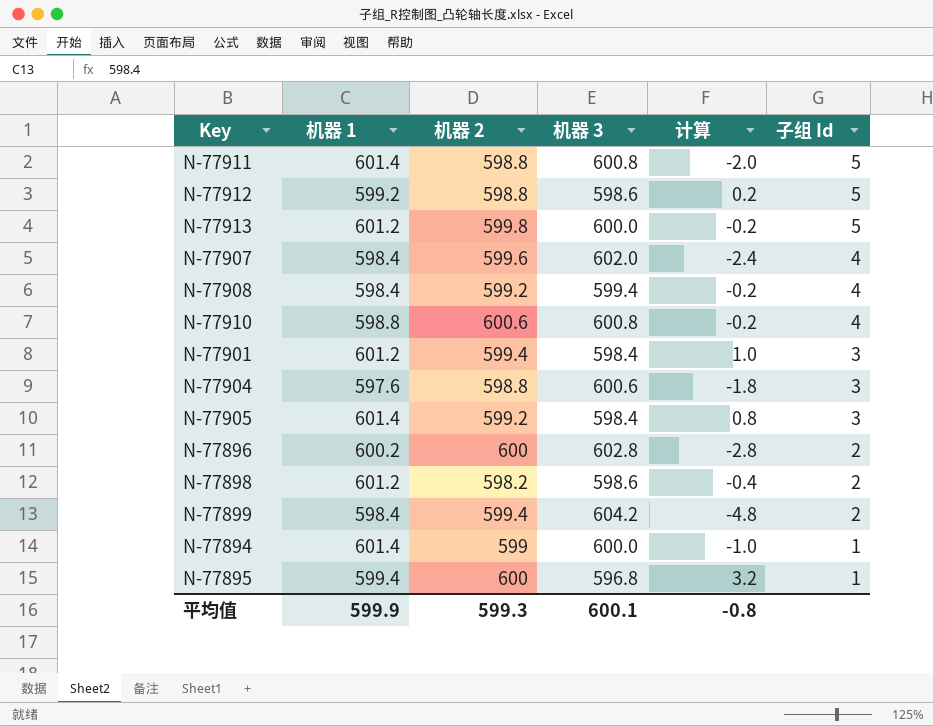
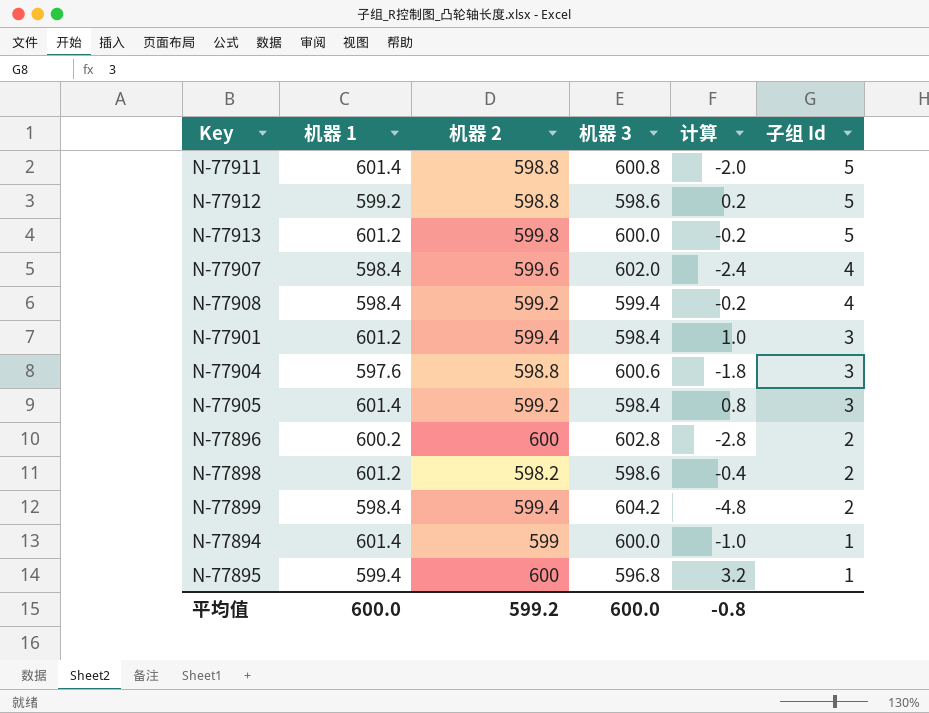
row N-77910: 598.8 | 600.6 | 600.8 | -0.2 | 4 -> none
平均值 | 机器 1: 599.9 -> 600.0
平均值 | 机器 2: 599.3 -> 599.2
平均值 | 机器 3: 600.1 -> 600.0

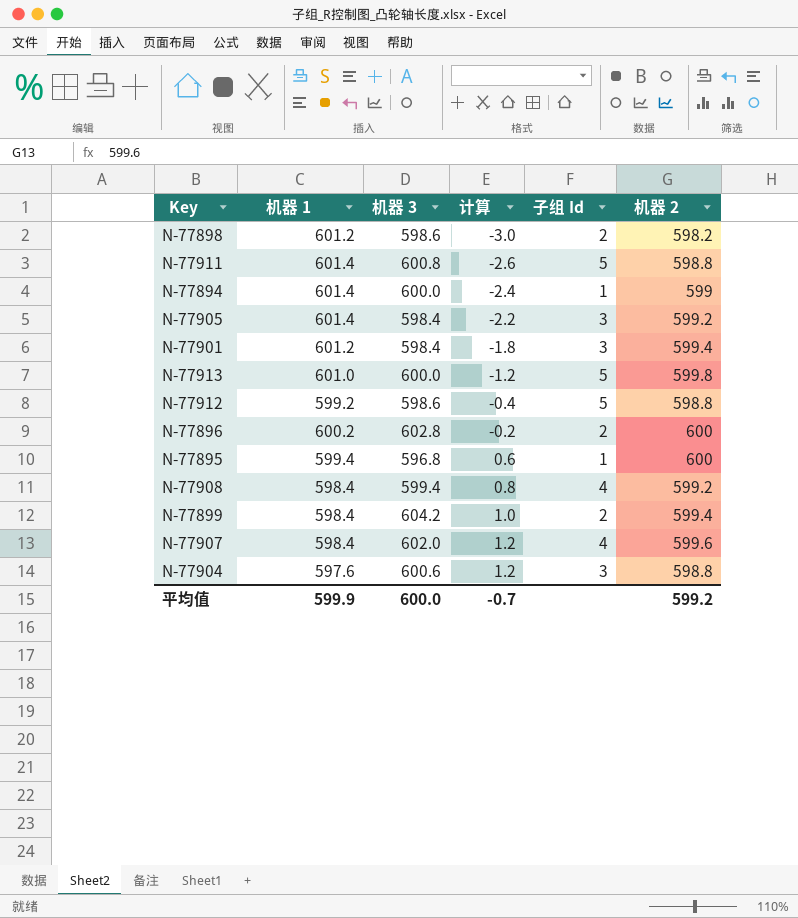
row order: 子组 Id descending -> 计算 ascending
column 计算 | formula: [机器 2] - [机器 3] -> [机器 2] - [机器 1]
column 机器 2 | position: 3 -> 6
N-77913 | 机器 1: 601.2 -> 601.0
平均值 | 机器 1: 600.0 -> 599.9
平均值 | 计算: -0.8 -> -0.7

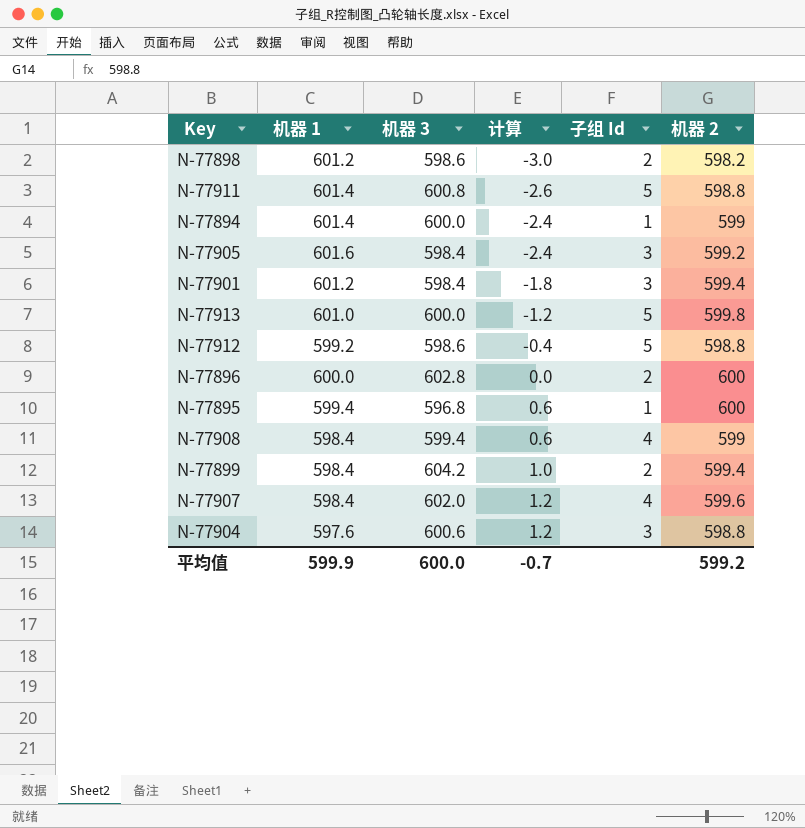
N-77905 | 机器 1: 601.4 -> 601.6
N-77905 | 计算: -2.2 -> -2.4
N-77896 | 机器 1: 600.2 -> 600.0
N-77896 | 计算: -0.2 -> 0.0
N-77908 | 计算: 0.8 -> 0.6
N-77908 | 机器 2: 599.2 -> 599

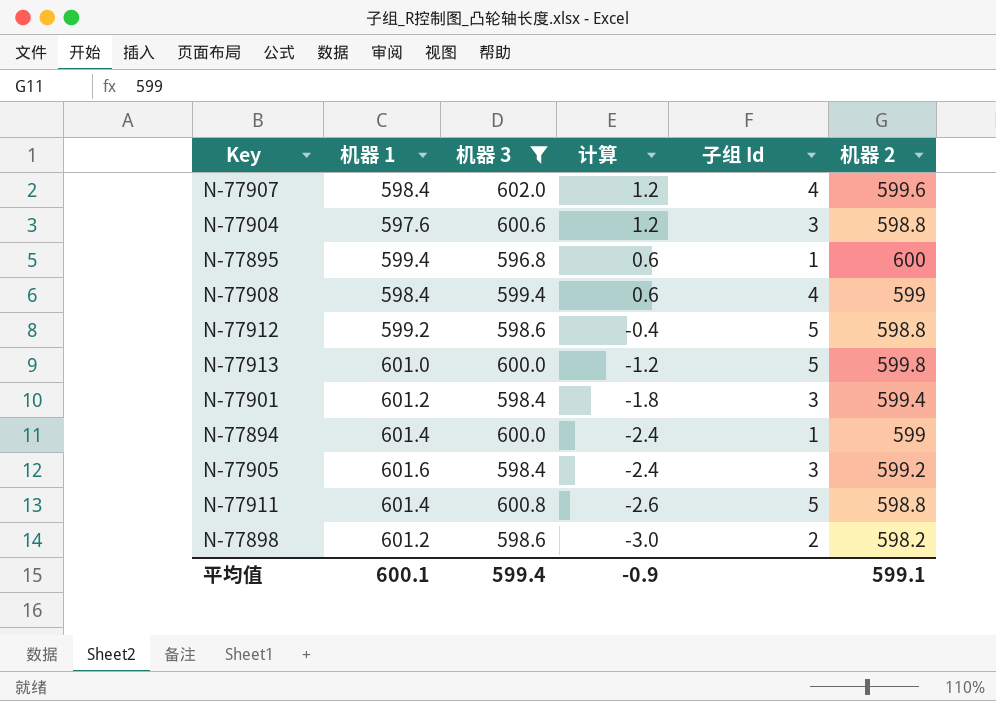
filter: none -> 机器 3 <= 602.0
row order: 计算 ascending -> 计算 descending
平均值 | 机器 1: 599.9 -> 600.1
平均值 | 机器 3: 600.0 -> 599.4
平均值 | 计算: -0.7 -> -0.9
平均值 | 机器 2: 599.2 -> 599.1

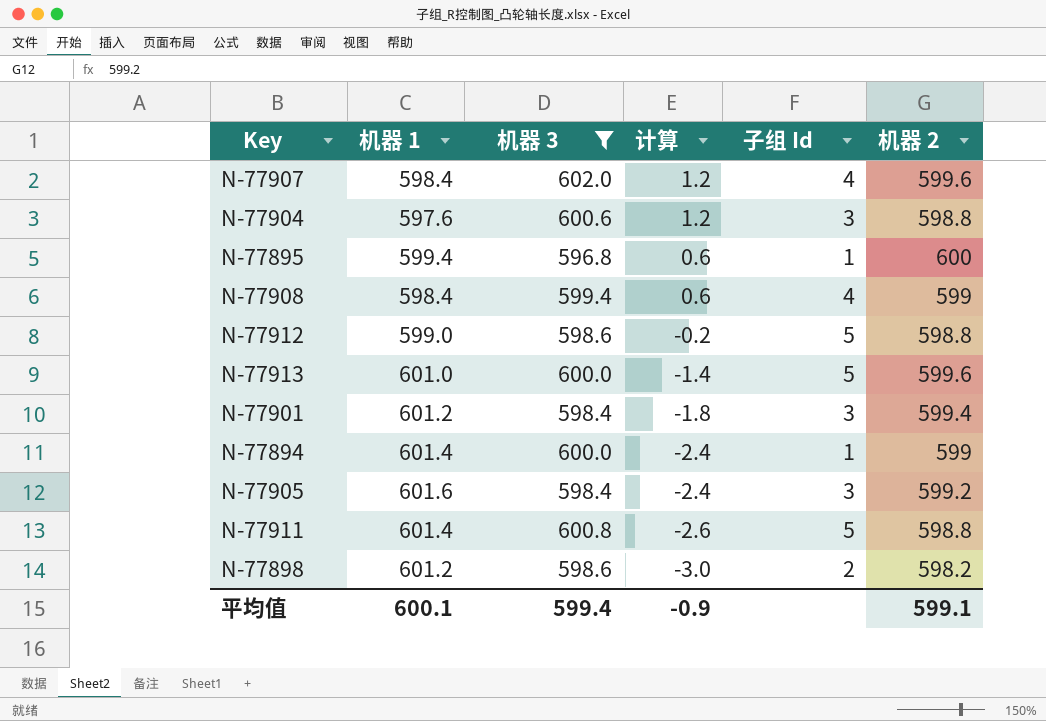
N-77912 | 机器 1: 599.2 -> 599.0
N-77912 | 计算: -0.4 -> -0.2
N-77913 | 计算: -1.2 -> -1.4
N-77913 | 机器 2: 599.8 -> 599.6

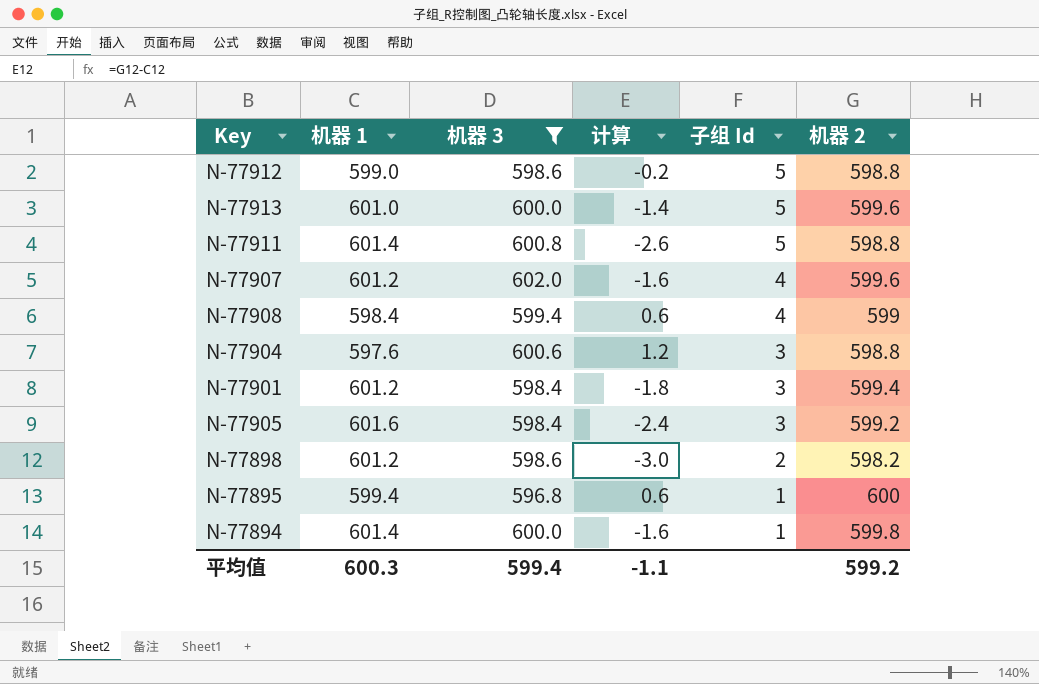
row order: 计算 descending -> 子组 Id descending
N-77907 | 机器 1: 598.4 -> 601.2
N-77907 | 计算: 1.2 -> -1.6
N-77894 | 计算: -2.4 -> -1.6
N-77894 | 机器 2: 599 -> 599.8
平均值 | 机器 1: 600.1 -> 600.3
平均值 | 计算: -0.9 -> -1.1
平均值 | 机器 2: 599.1 -> 599.2

